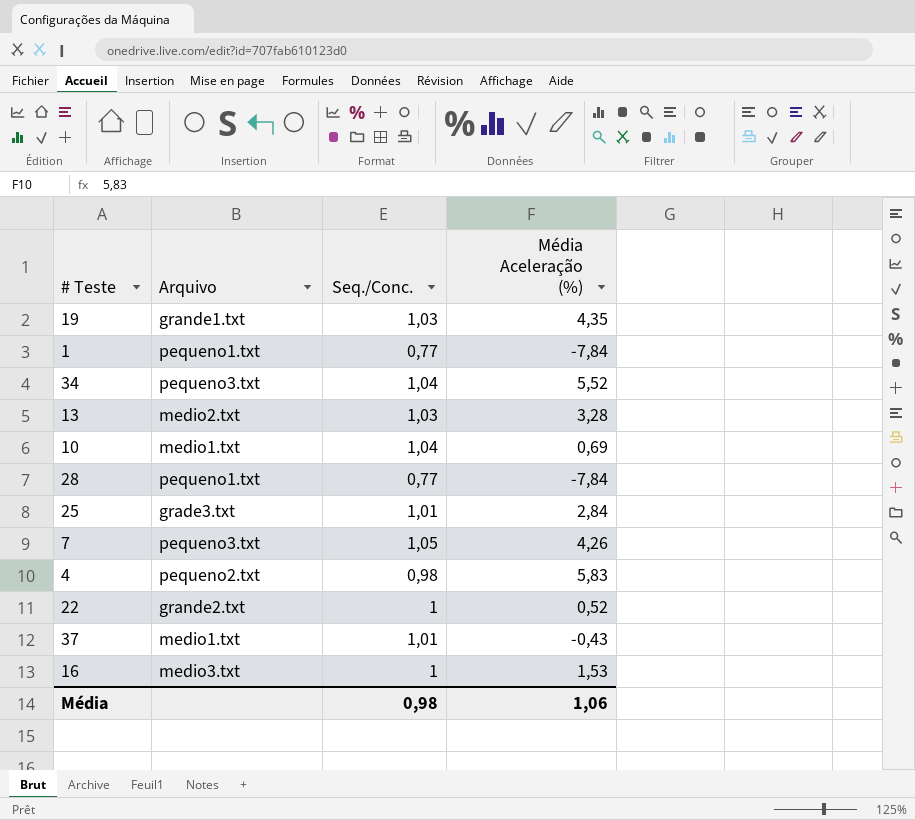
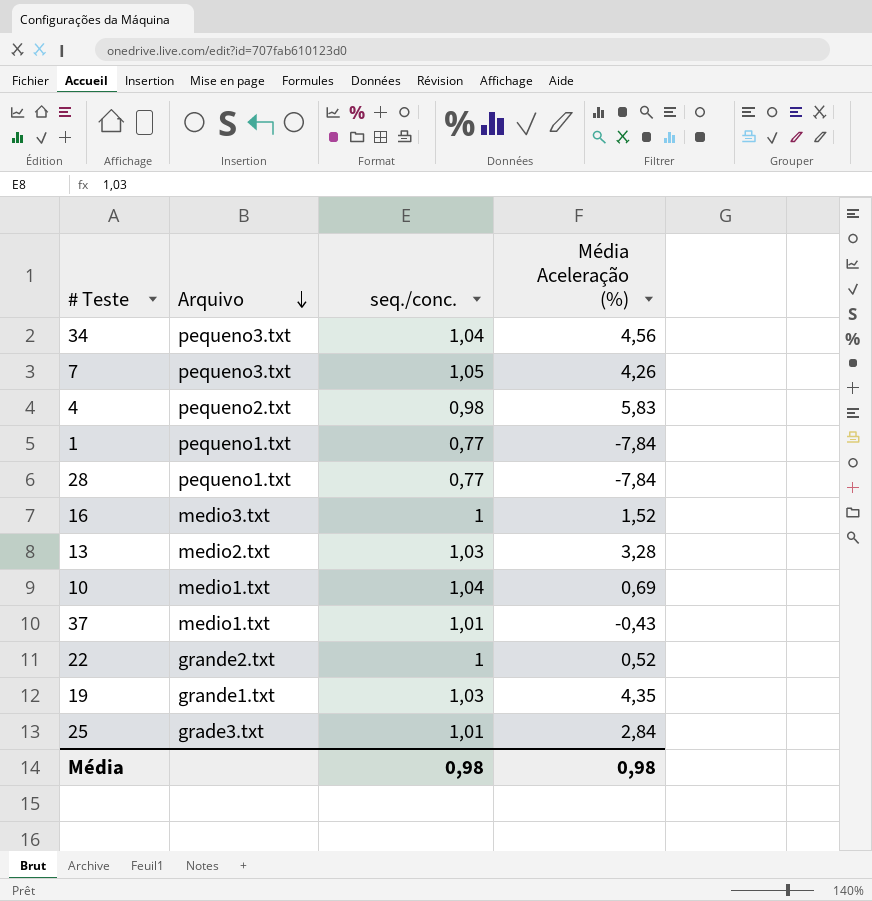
row order: none -> Arquivo descending
column name: Seq./Conc. -> seq./conc.
34 | Média Aceleração (%): 5,52 -> 4,56
16 | Média Aceleração (%): 1,53 -> 1,52
Média | Média Aceleração (%): 1,06 -> 0,98

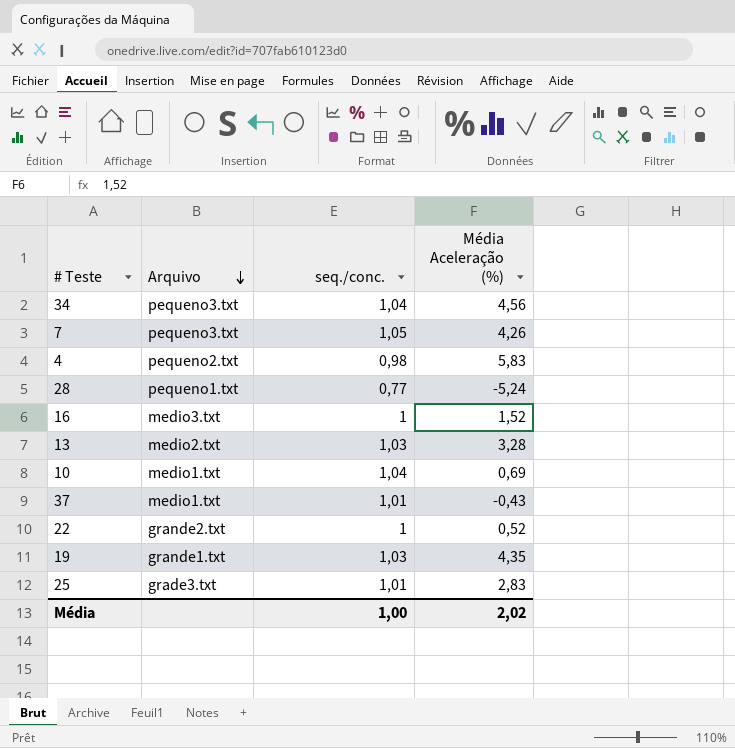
row 1: pequeno1.txt | 0,77 | -7,84 -> none
28 | Média Aceleração (%): -7,84 -> -5,24
25 | Média Aceleração (%): 2,84 -> 2,83
Média | seq./conc.: 0,98 -> 1,00
Média | Média Aceleração (%): 0,98 -> 2,02

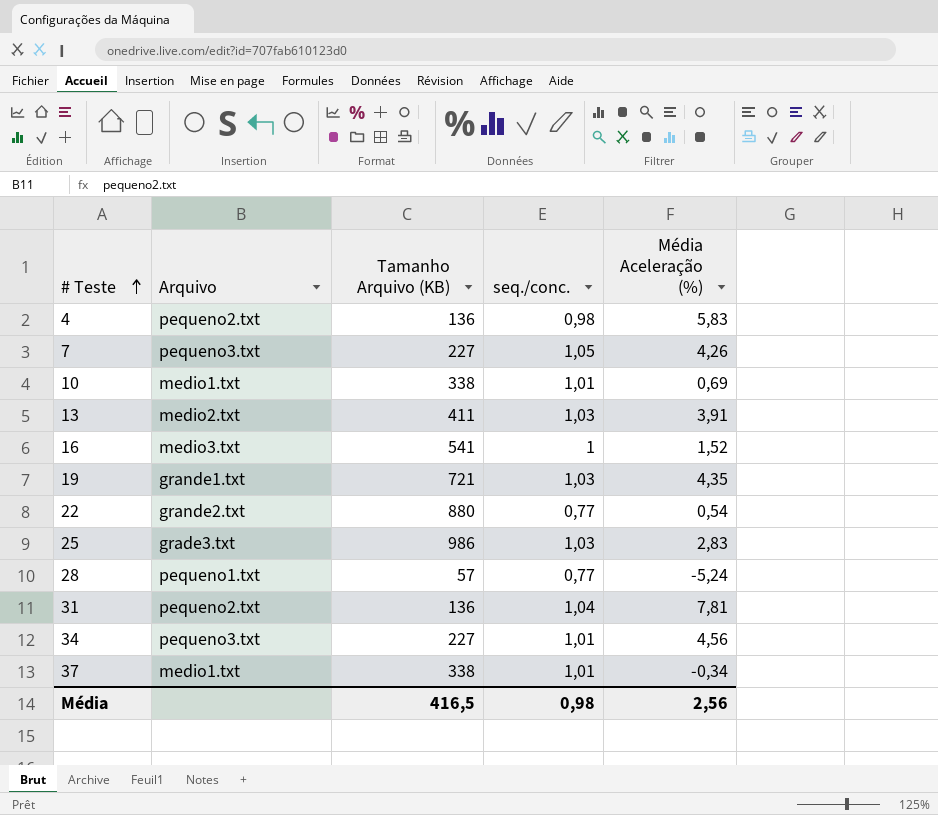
row order: Arquivo descending -> # Teste ascending
column Tamanho Arquivo (KB) | position: none -> 3
10 | seq./conc.: 1,04 -> 1,01
13 | Média Aceleração (%): 3,28 -> 3,91
22 | seq./conc.: 1 -> 0,77
22 | Média Aceleração (%): 0,52 -> 0,54
25 | seq./conc.: 1,01 -> 1,03
row 31: none -> pequeno2.txt | 136 | 1,04 | 7,81
34 | seq./conc.: 1,04 -> 1,01
37 | Média Aceleração (%): -0,43 -> -0,34
Média | seq./conc.: 1,00 -> 0,98
Média | Média Aceleração (%): 2,02 -> 2,56

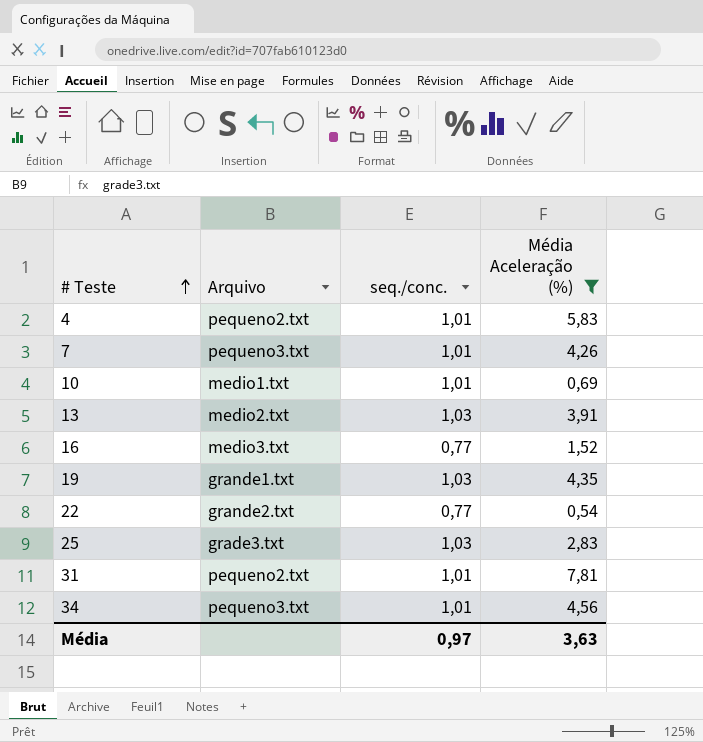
filter: none -> Média Aceleração (%) >= 0,54
column Tamanho Arquivo (KB) | position: 3 -> none
4 | seq./conc.: 0,98 -> 1,01
7 | seq./conc.: 1,05 -> 1,01
16 | seq./conc.: 1 -> 0,77
31 | seq./conc.: 1,04 -> 1,01
Média | seq./conc.: 0,98 -> 0,97
Média | Média Aceleração (%): 2,56 -> 3,63

